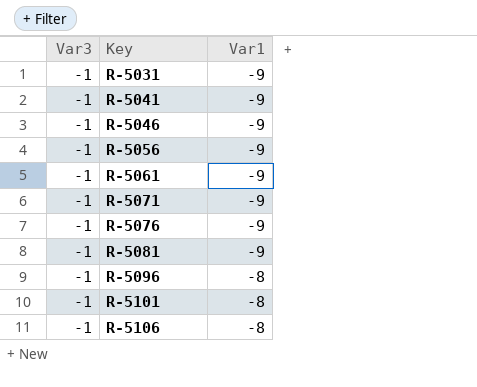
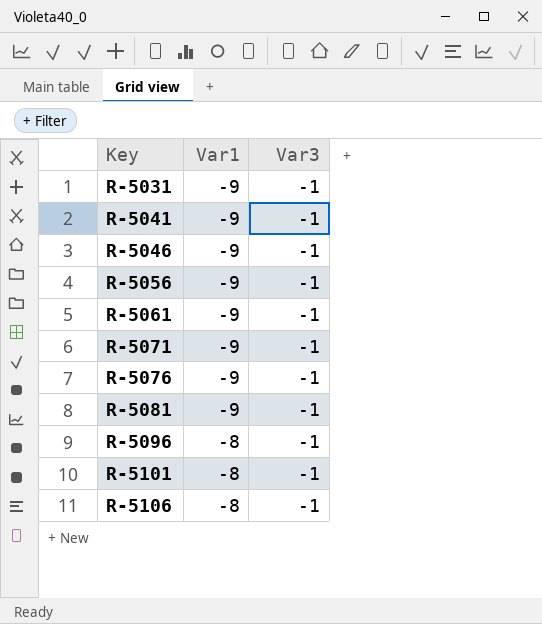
column Var3 | position: 1 -> 3

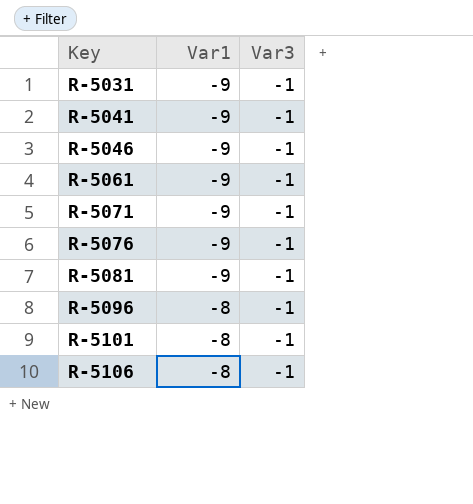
row R-5056: -9 | -1 -> none

